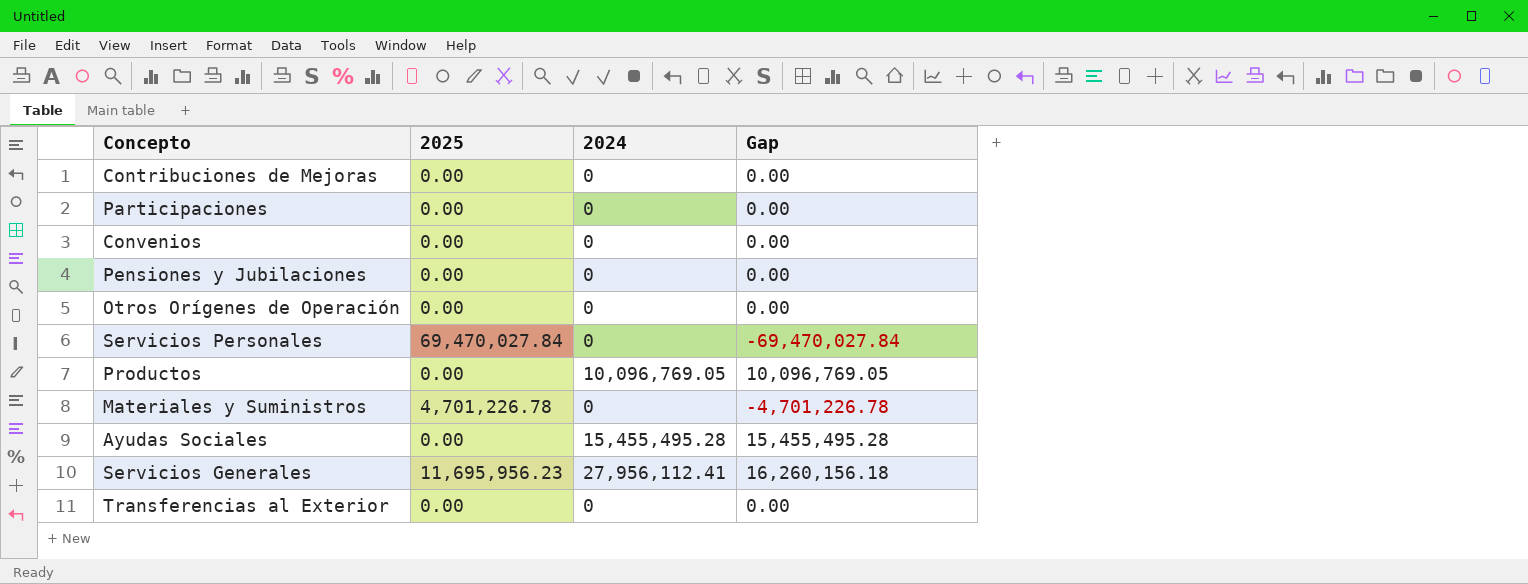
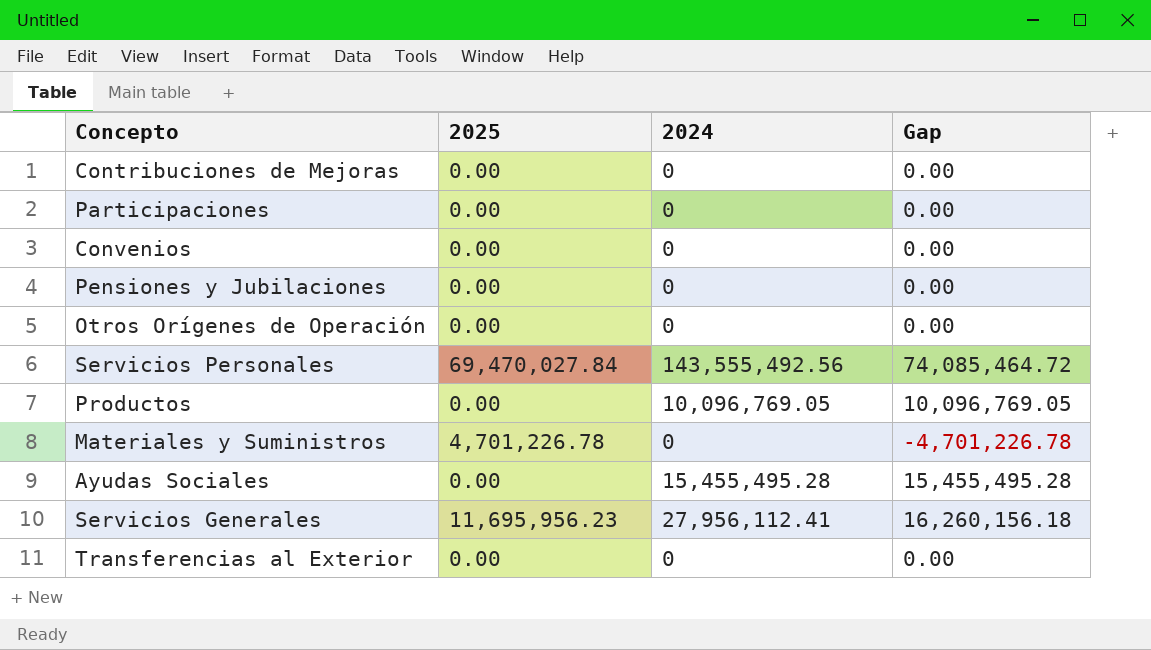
Servicios Personales | 2024: 0 -> 143,555,492.56
Servicios Personales | Gap: -69,470,027.84 -> 74,085,464.72

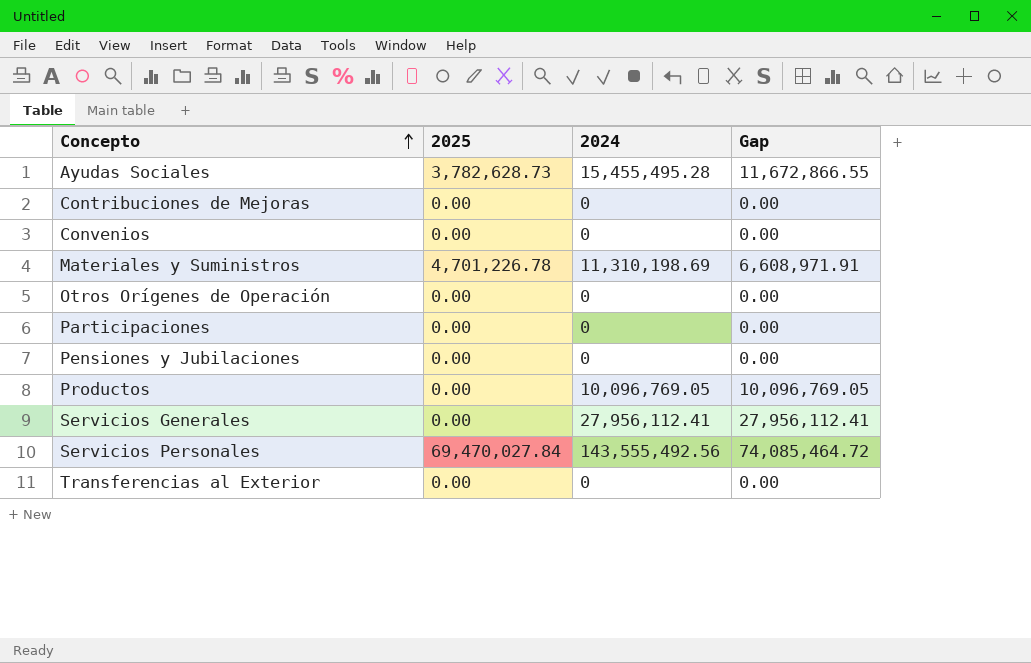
row order: none -> Concepto ascending
Ayudas Sociales | 2025: 0.00 -> 3,782,628.73
Ayudas Sociales | Gap: 15,455,495.28 -> 11,672,866.55
Materiales y Suministros | 2024: 0 -> 11,310,198.69
Materiales y Suministros | Gap: -4,701,226.78 -> 6,608,971.91
Servicios Generales | 2025: 11,695,956.23 -> 0.00
Servicios Generales | Gap: 16,260,156.18 -> 27,956,112.41

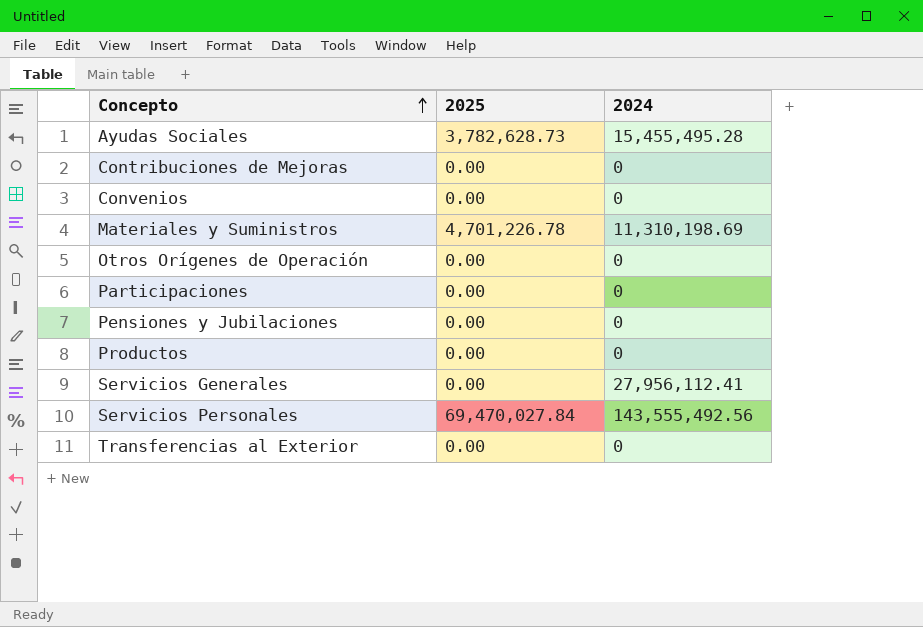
column Gap | formula: [2024] - [2025] -> none
Productos | 2024: 10,096,769.05 -> 0

